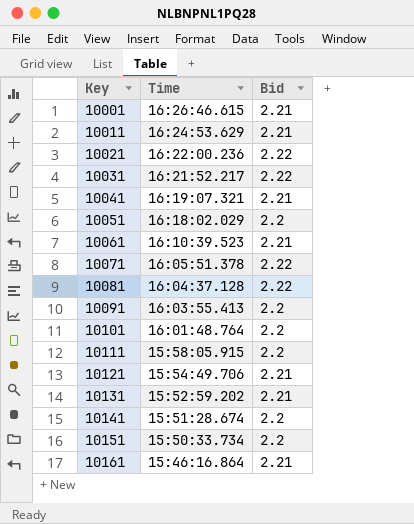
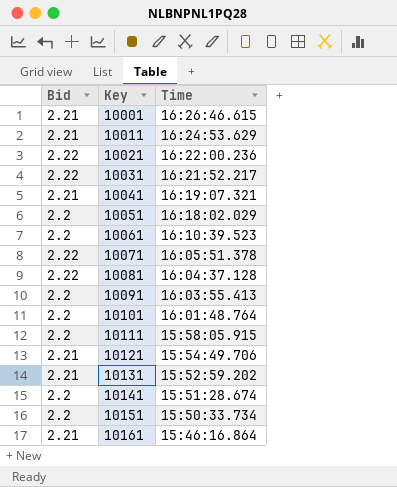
column Bid | position: 3 -> 1
10061 | Bid: 2.21 -> 2.2

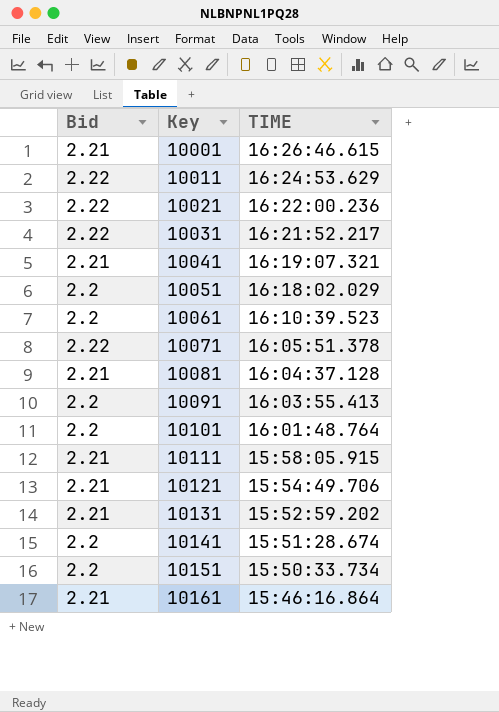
column name: Time -> TIME
10011 | Bid: 2.21 -> 2.22
10081 | Bid: 2.22 -> 2.21
10111 | Bid: 2.2 -> 2.21

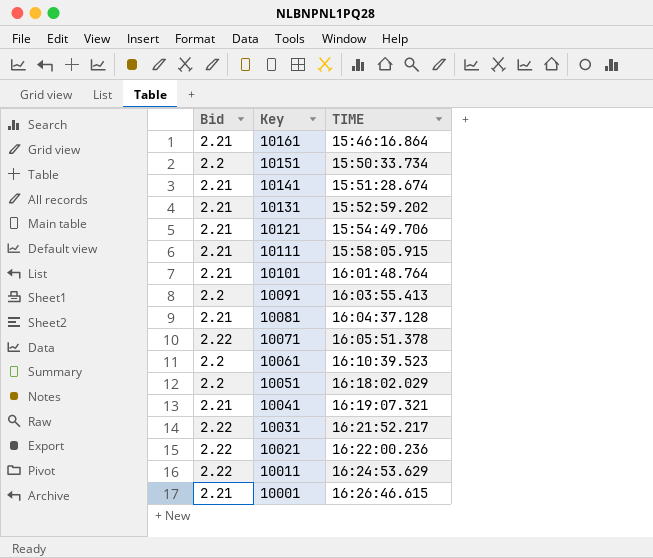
row order: Key ascending -> Key descending
10141 | Bid: 2.2 -> 2.21
10101 | Bid: 2.2 -> 2.21

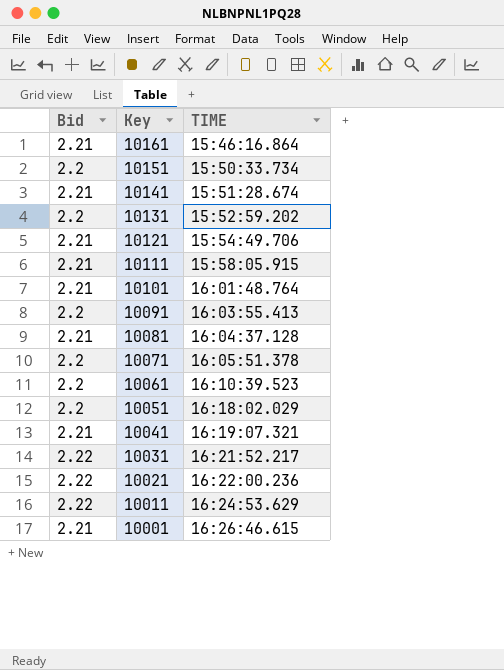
10131 | Bid: 2.21 -> 2.2
10071 | Bid: 2.22 -> 2.2

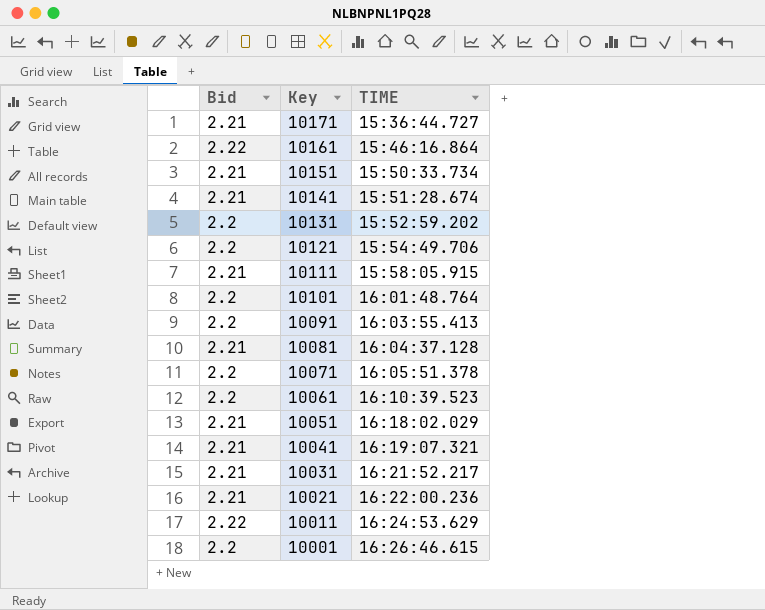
row 10171: none -> 2.21 | 15:36:44.727
10161 | Bid: 2.21 -> 2.22
10151 | Bid: 2.2 -> 2.21
10121 | Bid: 2.21 -> 2.2
10101 | Bid: 2.21 -> 2.2
10051 | Bid: 2.2 -> 2.21
10031 | Bid: 2.22 -> 2.21
10021 | Bid: 2.22 -> 2.21
10001 | Bid: 2.21 -> 2.2

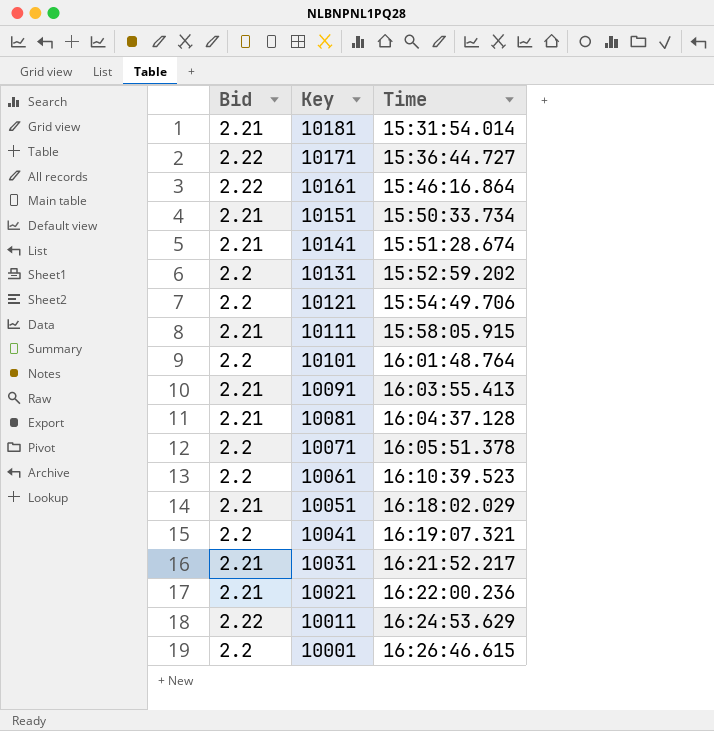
column name: TIME -> Time
row 10181: none -> 2.21 | 15:31:54.014
10171 | Bid: 2.21 -> 2.22
10091 | Bid: 2.2 -> 2.21
10041 | Bid: 2.21 -> 2.2

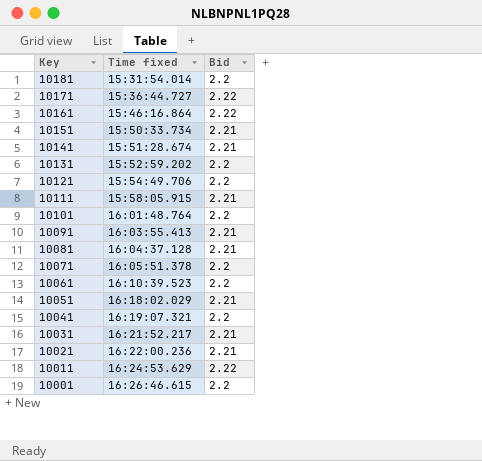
column name: Time -> Time fixed
column Bid | position: 1 -> 3
10181 | Bid: 2.21 -> 2.2

